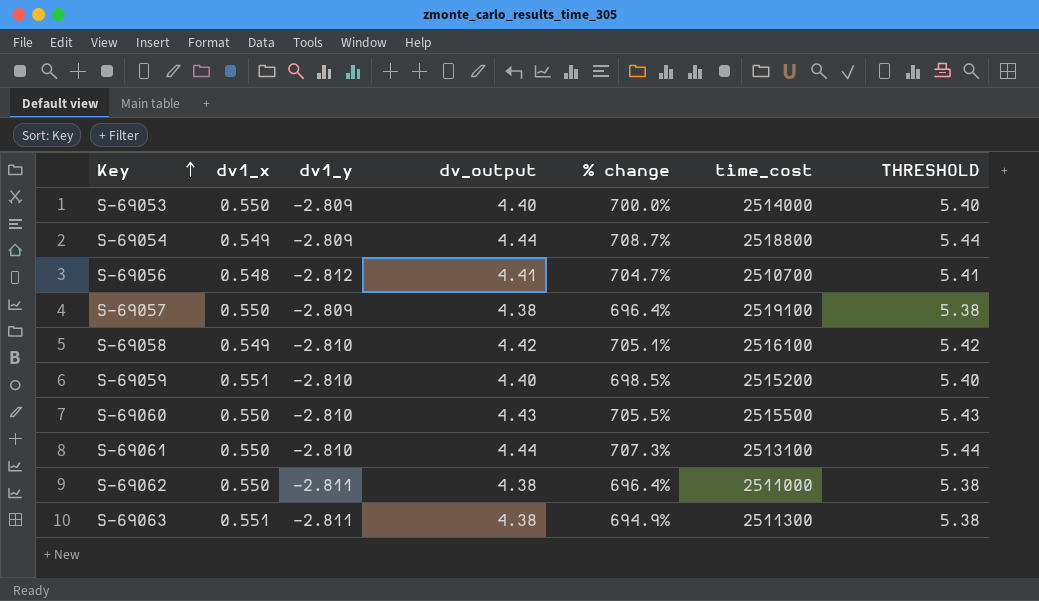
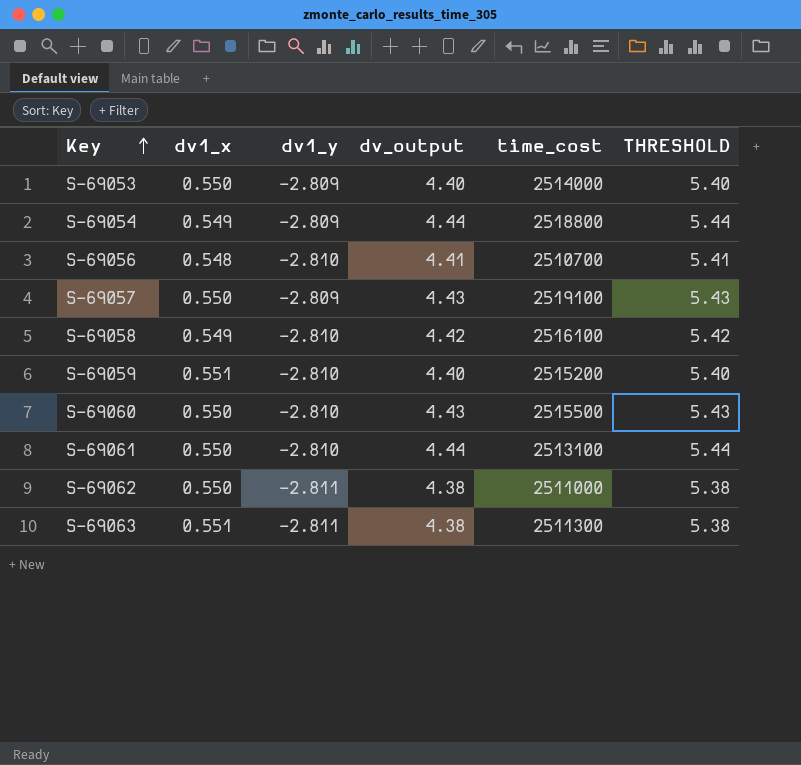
column % change | formula: ([dv_output] - [dv1_x]) / [dv1_x] -> none
S-69056 | dv1_y: -2.812 -> -2.810
S-69057 | dv_output: 4.38 -> 4.43
S-69057 | THRESHOLD: 5.38 -> 5.43

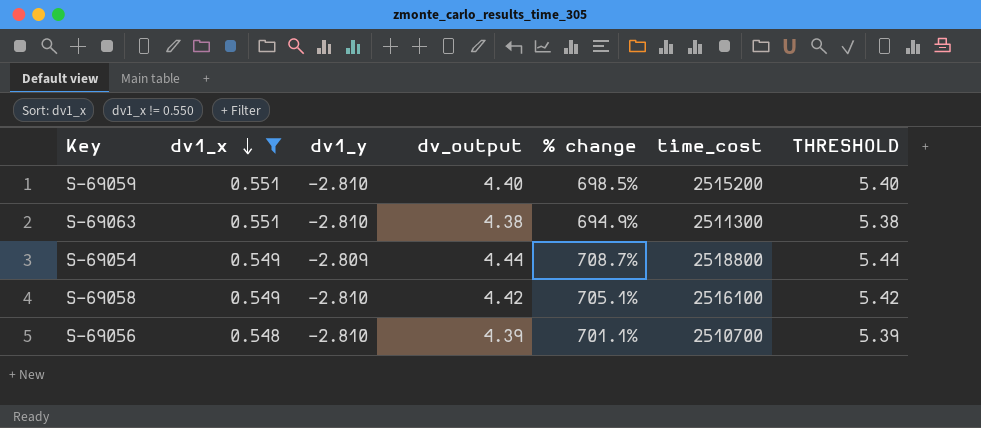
filter: none -> dv1_x != 0.550
row order: Key ascending -> dv1_x descending
column % change | formula: none -> ([dv_output] - [dv1_x]) / [dv1_x]
S-69063 | dv1_y: -2.811 -> -2.810
S-69056 | dv_output: 4.41 -> 4.39
S-69056 | THRESHOLD: 5.41 -> 5.39

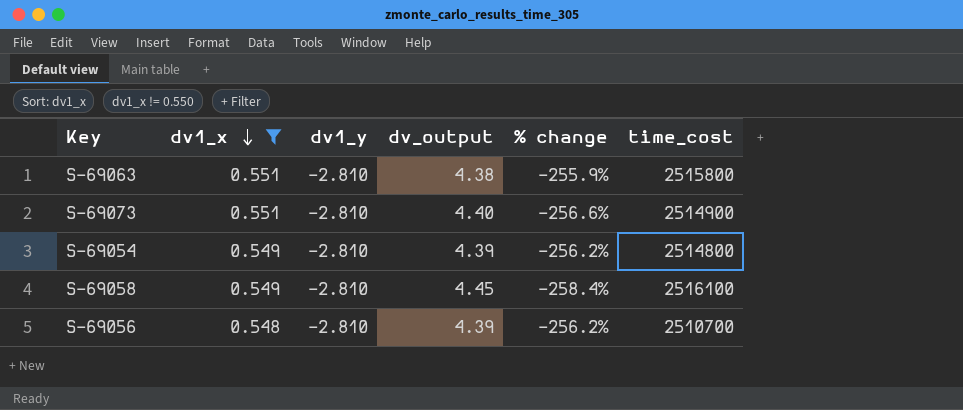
column THRESHOLD | formula: [dv_output] + 1 -> none
column % change | formula: ([dv_output] - [dv1_x]) / [dv1_x] -> ([dv_output] - [dv1_y]) / [dv1_y]
row S-69059: 0.551 | -2.810 | 4.40 | 698.5% | 2515200 | 5.40 -> none
S-69063 | time_cost: 2511300 -> 2515800
row S-69073: none -> 0.551 | -2.810 | 4.40 | -256.6% | 2514900
S-69054 | dv1_y: -2.809 -> -2.810
S-69054 | dv_output: 4.44 -> 4.39
S-69054 | time_cost: 2518800 -> 2514800
S-69058 | dv_output: 4.42 -> 4.45

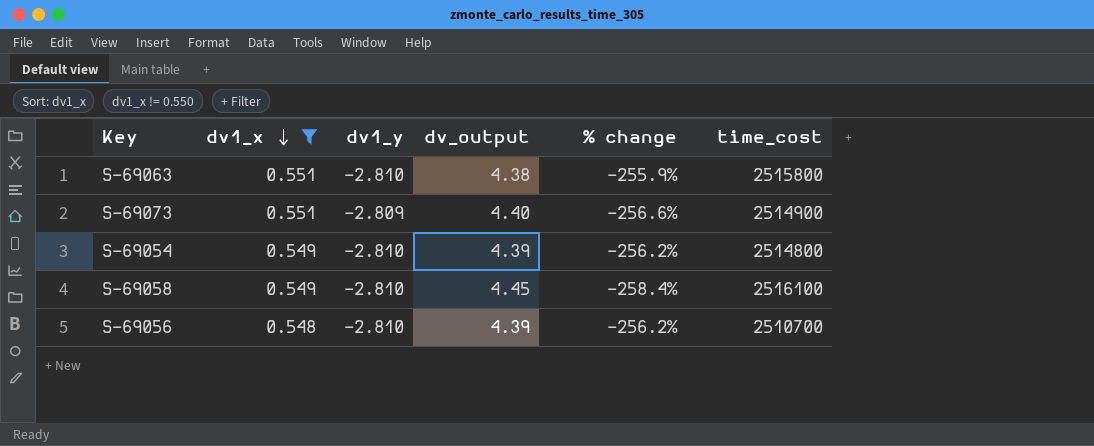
S-69073 | dv1_y: -2.810 -> -2.809

